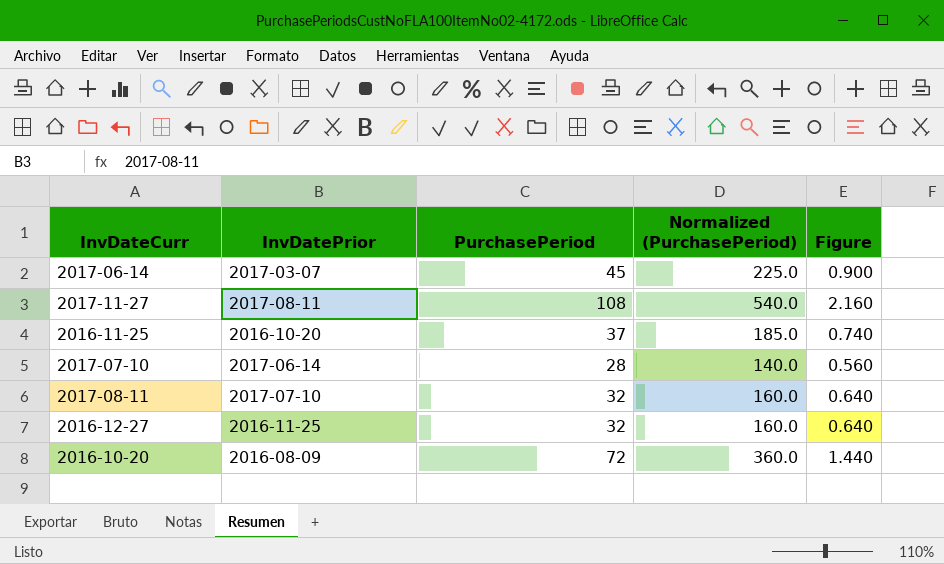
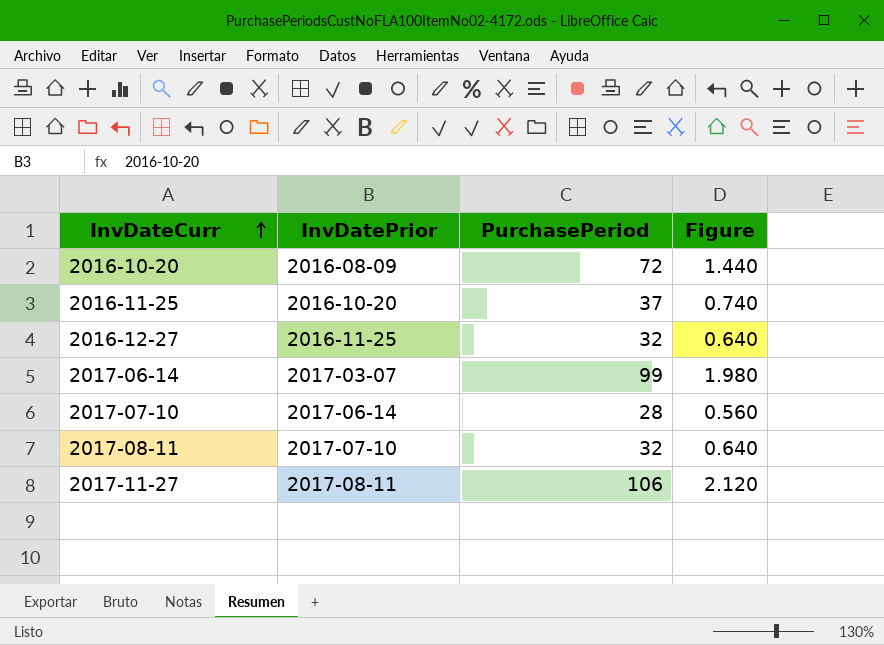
row order: none -> InvDateCurr ascending
column Normalized (PurchasePeriod) | formula: [PurchasePeriod] * 5 -> none
2017-06-14 | PurchasePeriod: 45 -> 99
2017-06-14 | Figure: 0.900 -> 1.980
2017-11-27 | PurchasePeriod: 108 -> 106
2017-11-27 | Figure: 2.160 -> 2.120

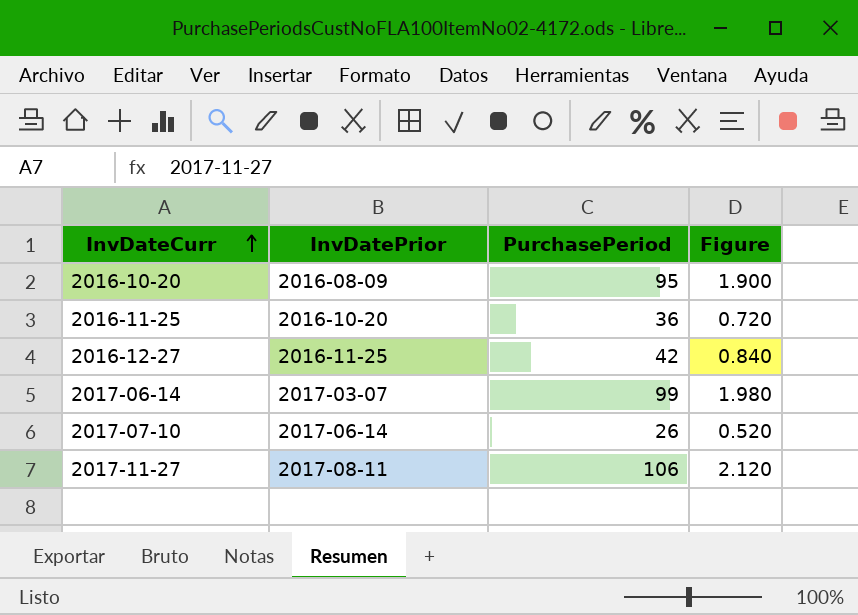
row 2017-08-11: 2017-07-10 | 32 | 0.640 -> none
2016-10-20 | PurchasePeriod: 72 -> 95
2016-10-20 | Figure: 1.440 -> 1.900
2016-11-25 | PurchasePeriod: 37 -> 36
2016-11-25 | Figure: 0.740 -> 0.720
2016-12-27 | PurchasePeriod: 32 -> 42
2016-12-27 | Figure: 0.640 -> 0.840
2017-07-10 | PurchasePeriod: 28 -> 26
2017-07-10 | Figure: 0.560 -> 0.520

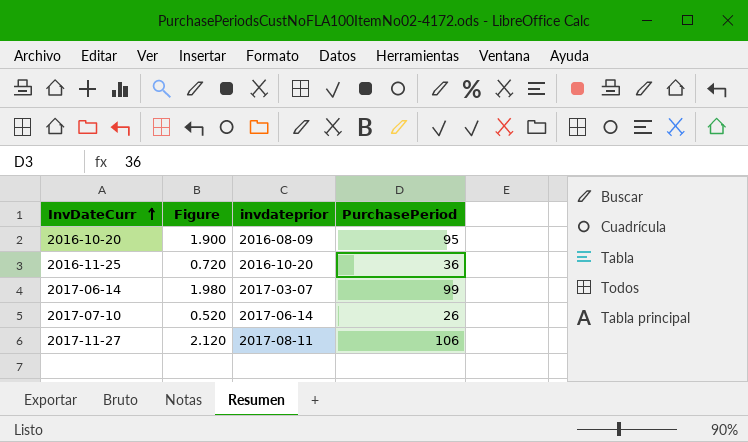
column Figure | position: 4 -> 2
column name: InvDatePrior -> invdateprior
row 2016-12-27: 2016-11-25 | 42 | 0.840 -> none

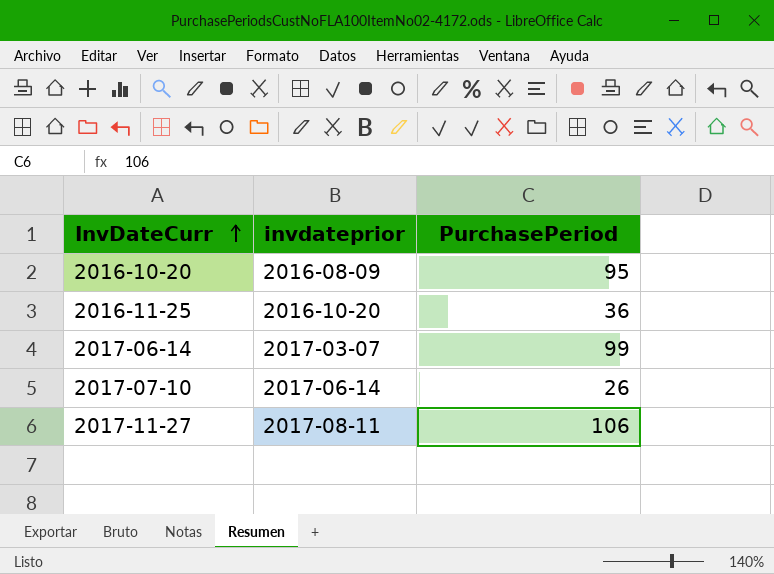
column Figure | formula: [PurchasePeriod] * 0.02 -> none

